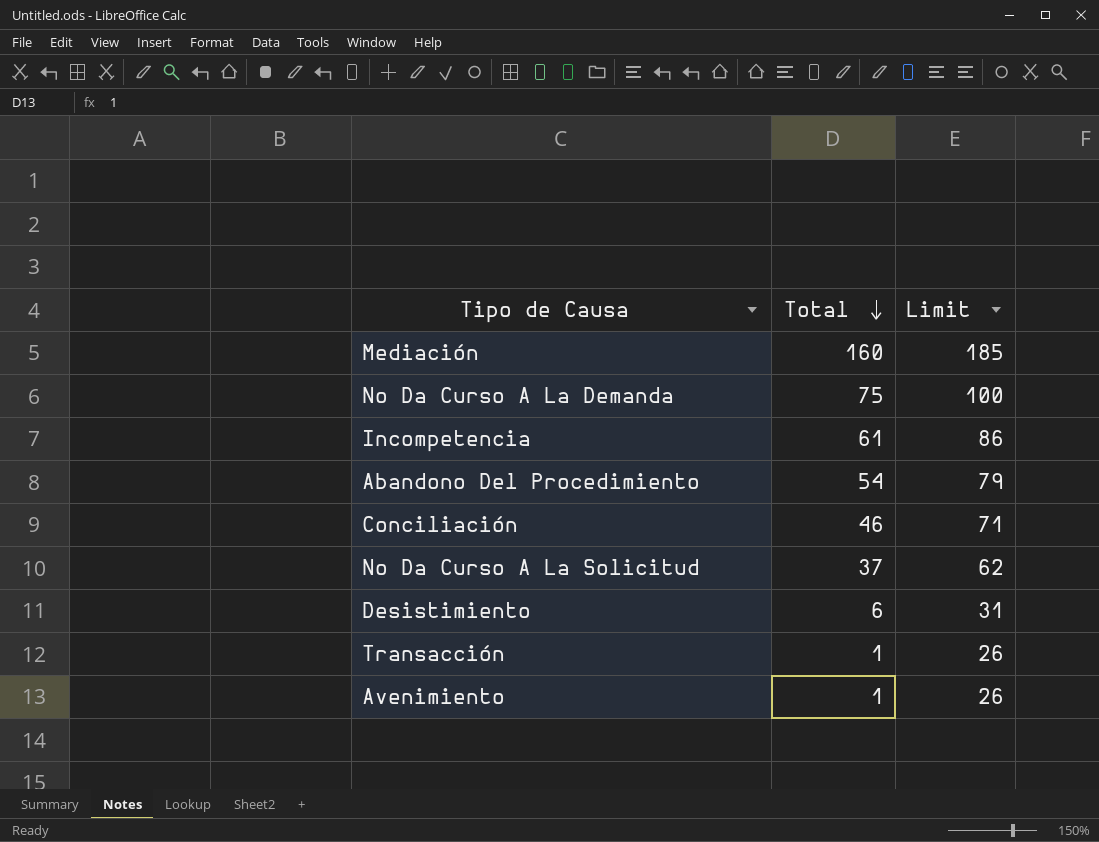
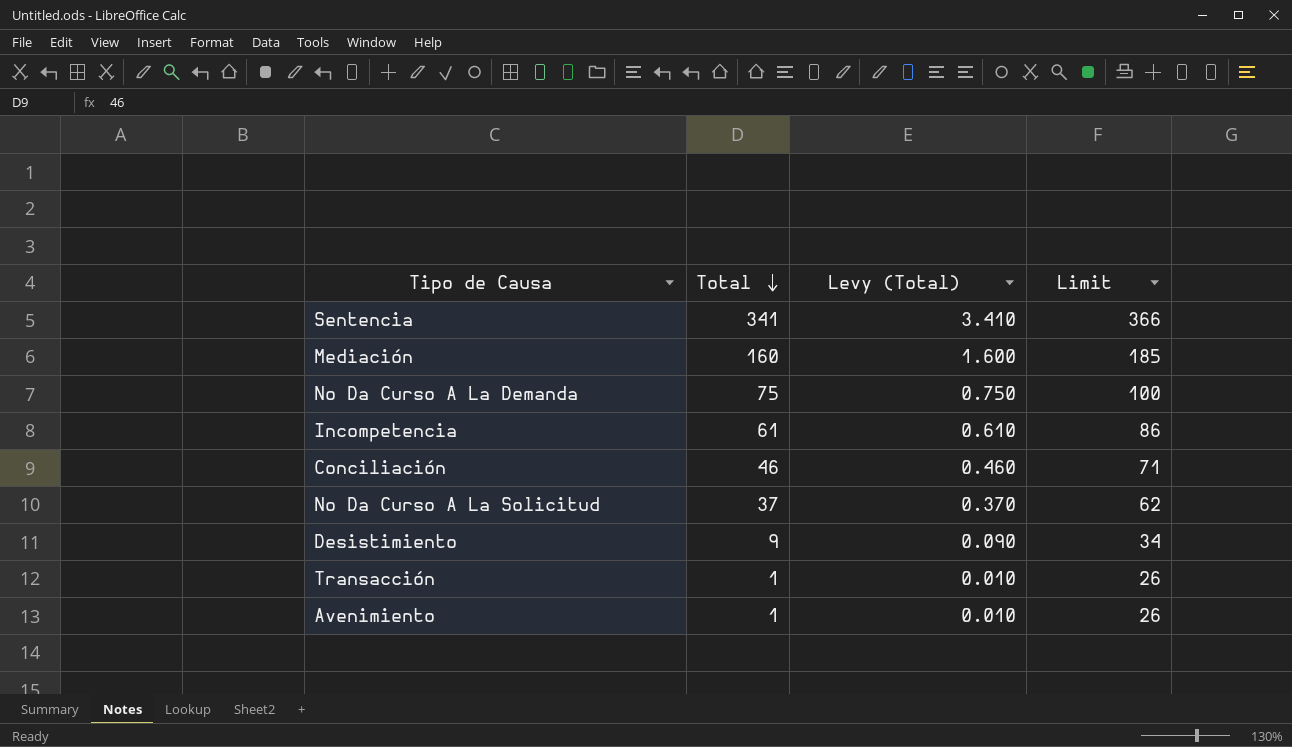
column Levy (Total) | formula: none -> [Total] * 0.01
row Abandono Del Procedimiento: 54 | 79 -> none
row Sentencia: none -> 341 | 3.410 | 366
Desistimiento | Total: 6 -> 9
Desistimiento | Limit: 31 -> 34

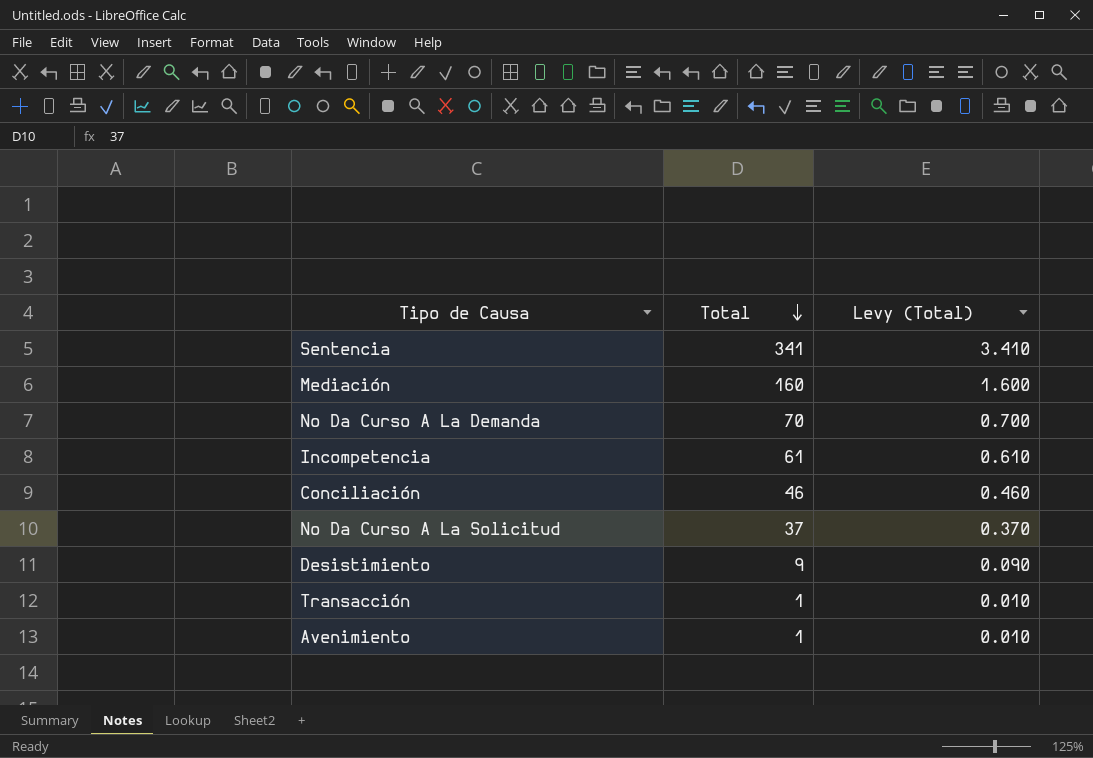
column Limit | formula: [Total] + 25 -> none
No Da Curso A La Demanda | Total: 75 -> 70
No Da Curso A La Demanda | Levy (Total): 0.750 -> 0.700

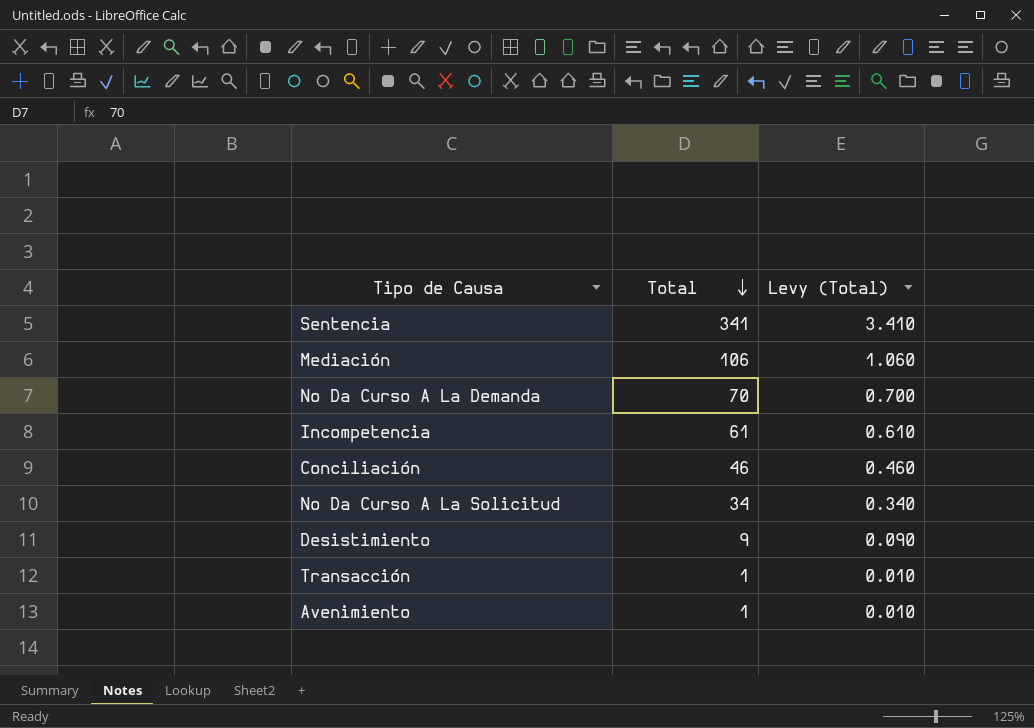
Mediación | Total: 160 -> 106
Mediación | Levy (Total): 1.600 -> 1.060
No Da Curso A La Solicitud | Total: 37 -> 34
No Da Curso A La Solicitud | Levy (Total): 0.370 -> 0.340

